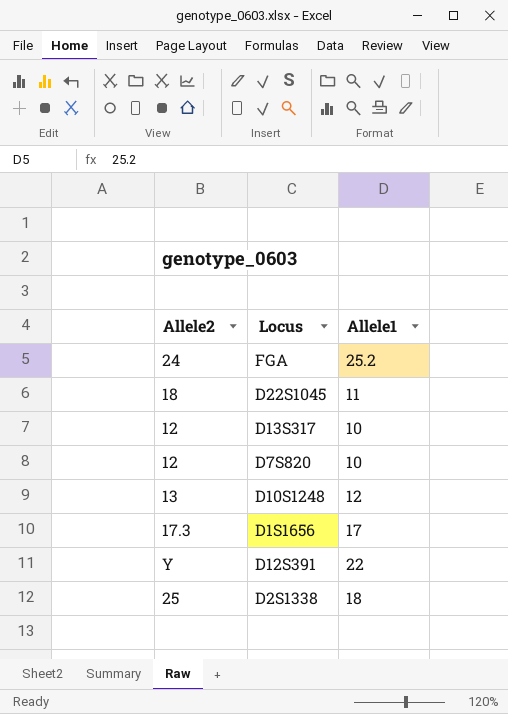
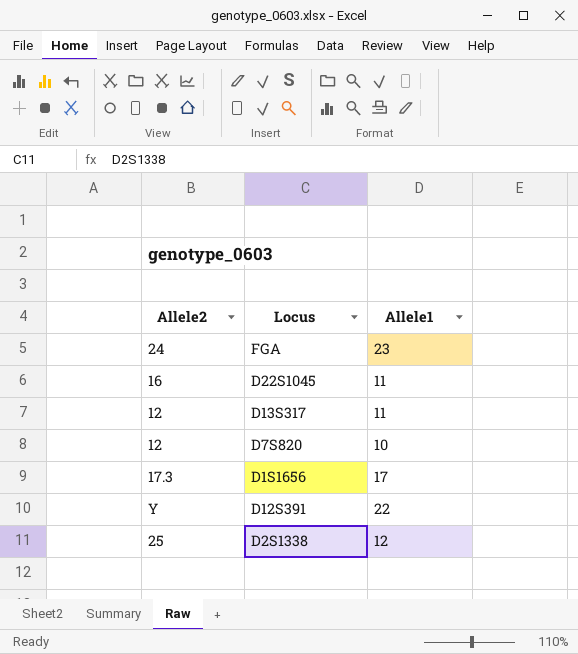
row D10S1248: 13 | 12 -> none
FGA | Allele1: 25.2 -> 23
D22S1045 | Allele2: 18 -> 16
D13S317 | Allele1: 10 -> 11
D2S1338 | Allele1: 18 -> 12

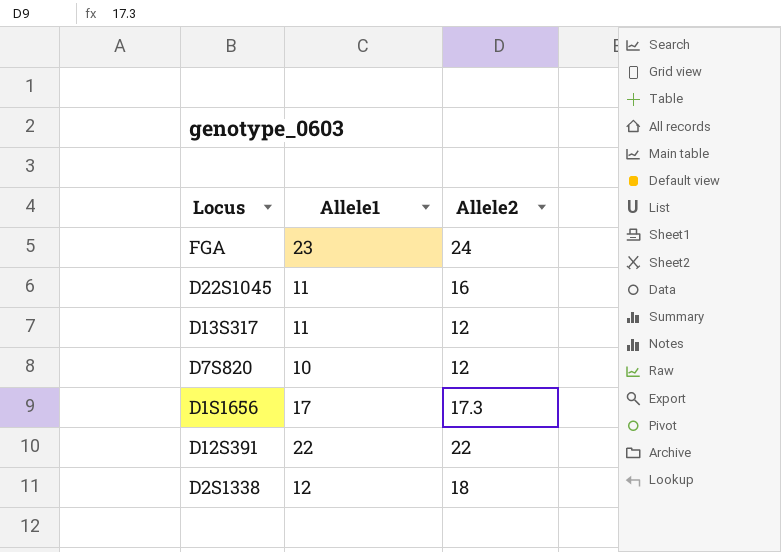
column Allele2 | position: 1 -> 3
D12S391 | Allele2: Y -> 22
D2S1338 | Allele2: 25 -> 18

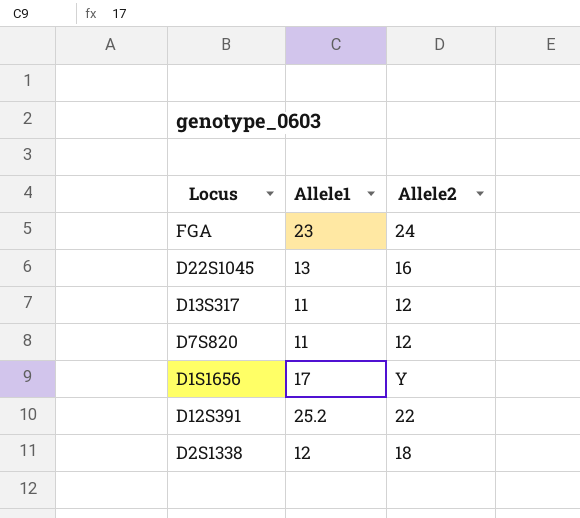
D22S1045 | Allele1: 11 -> 13
D7S820 | Allele1: 10 -> 11
D1S1656 | Allele2: 17.3 -> Y
D12S391 | Allele1: 22 -> 25.2

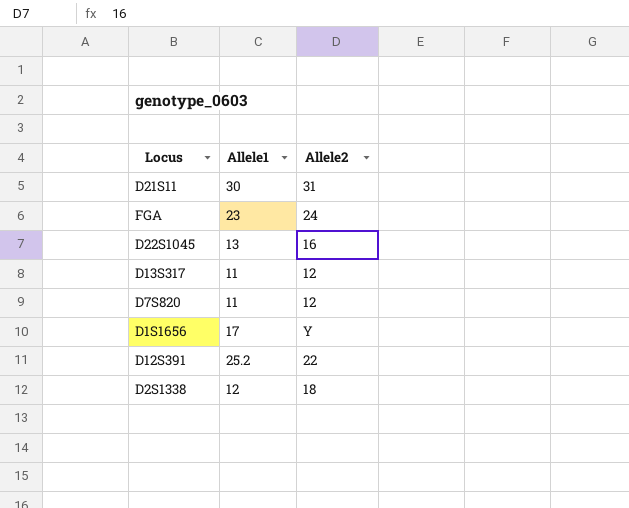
row D21S11: none -> 30 | 31

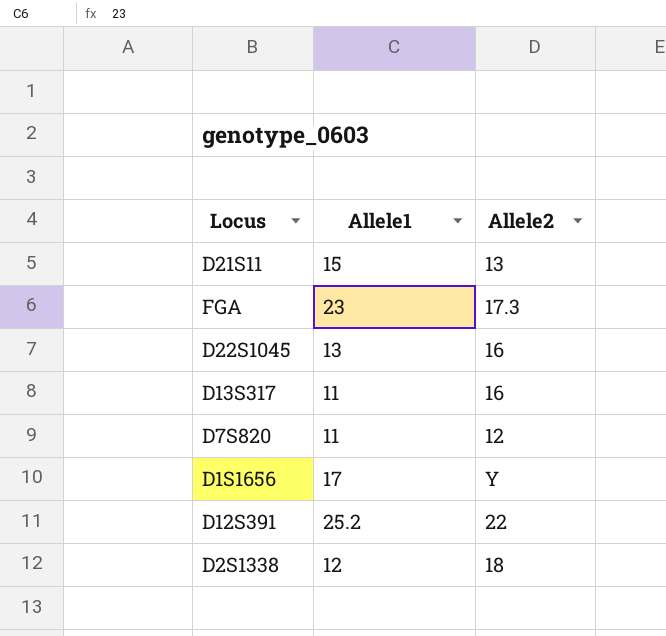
D21S11 | Allele1: 30 -> 15
D21S11 | Allele2: 31 -> 13
FGA | Allele2: 24 -> 17.3
D13S317 | Allele2: 12 -> 16

